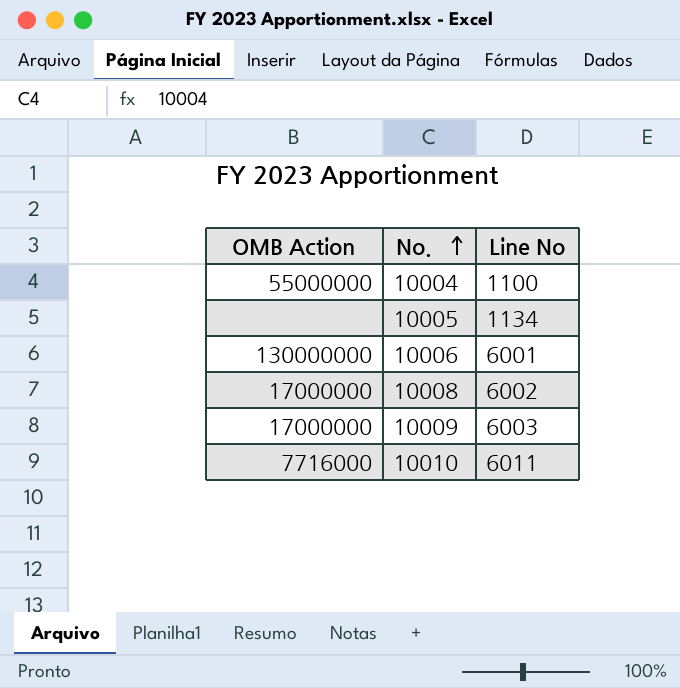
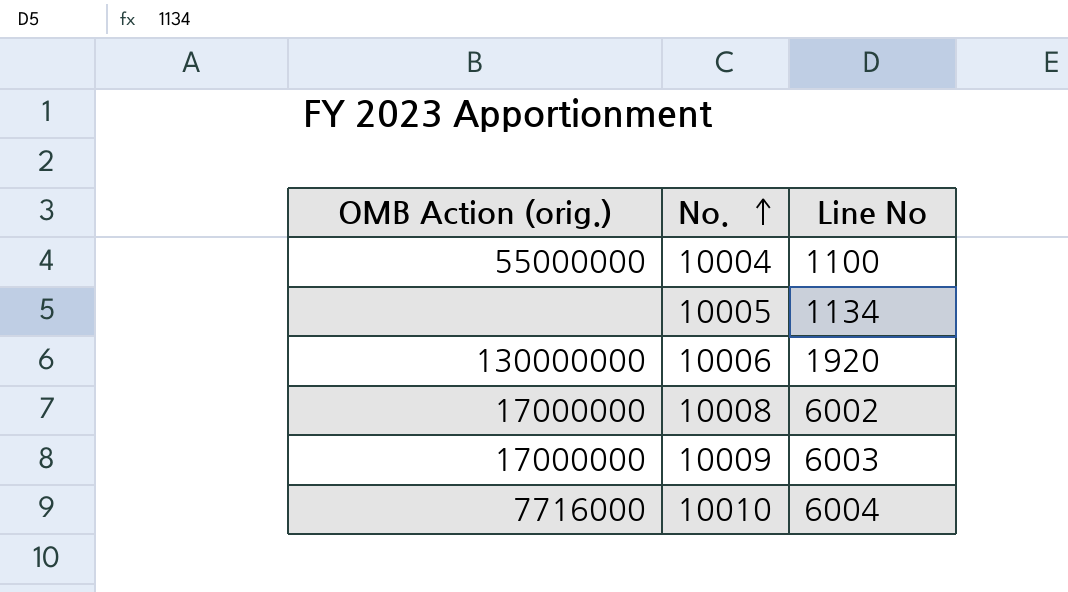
column name: OMB Action -> OMB Action (orig.)
10006 | Line No: 6001 -> 1920
10010 | Line No: 6011 -> 6004

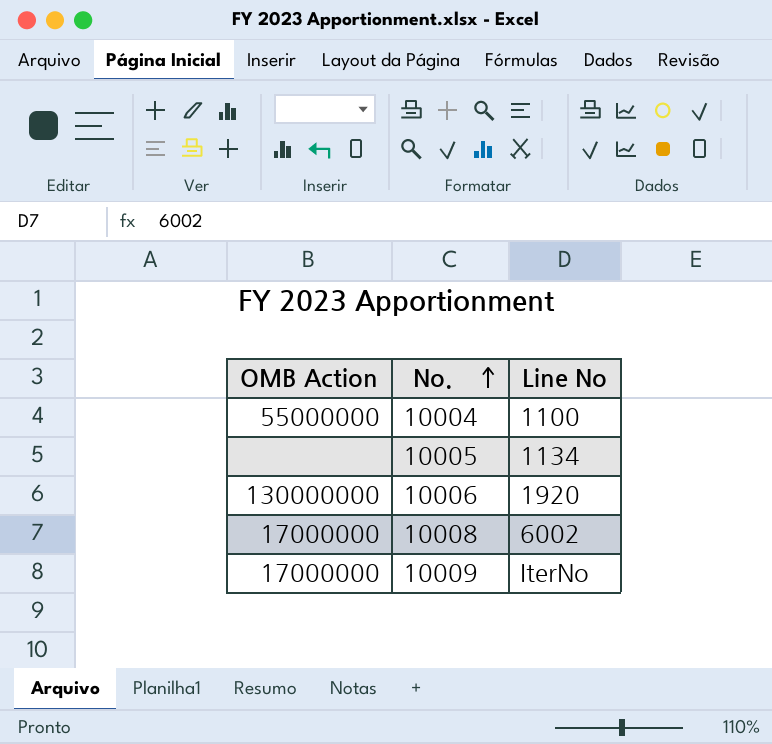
column name: OMB Action (orig.) -> OMB Action
row 10010: 7716000 | 6004 -> none
10009 | Line No: 6003 -> IterNo

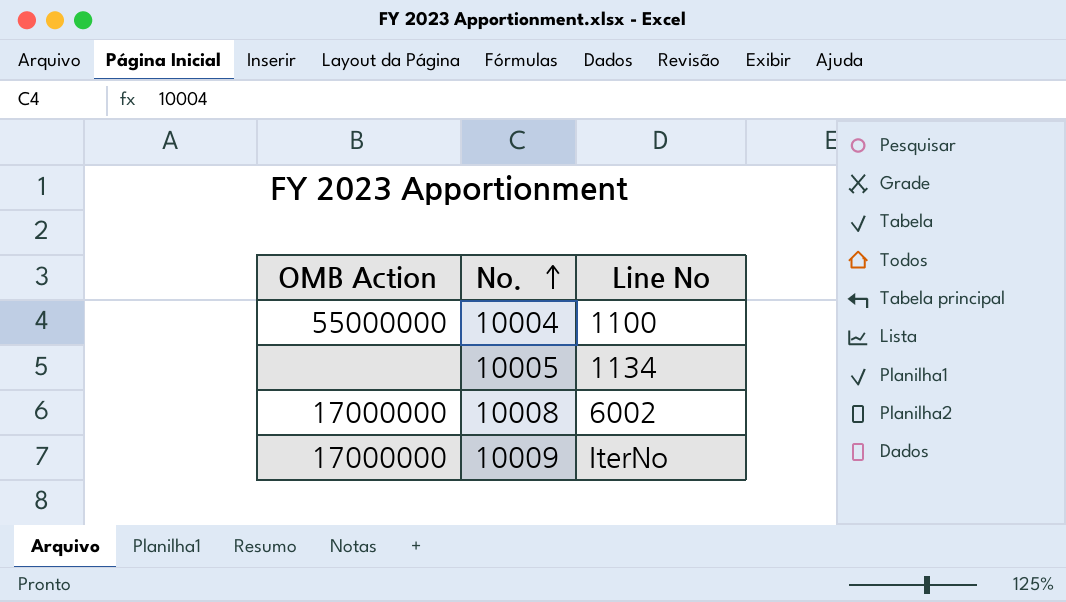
row 10006: 130000000 | 1920 -> none

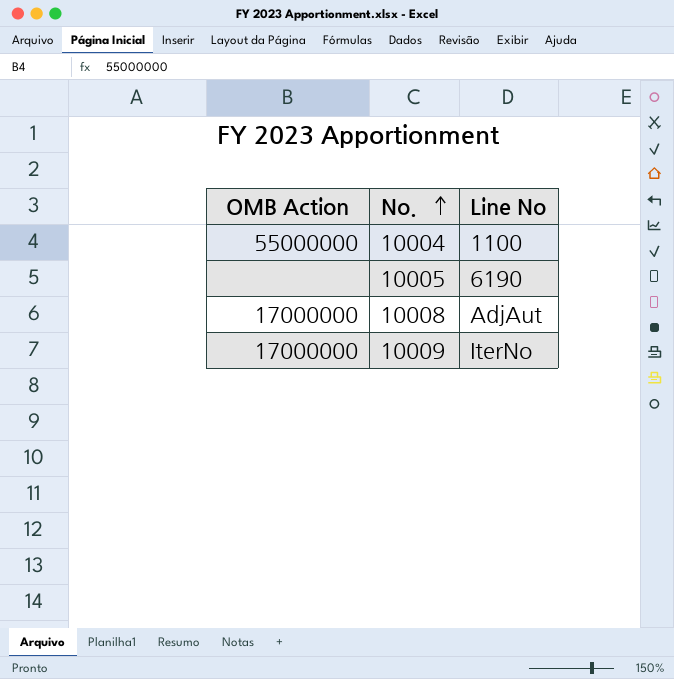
10005 | Line No: 1134 -> 6190
10008 | Line No: 6002 -> AdjAut

